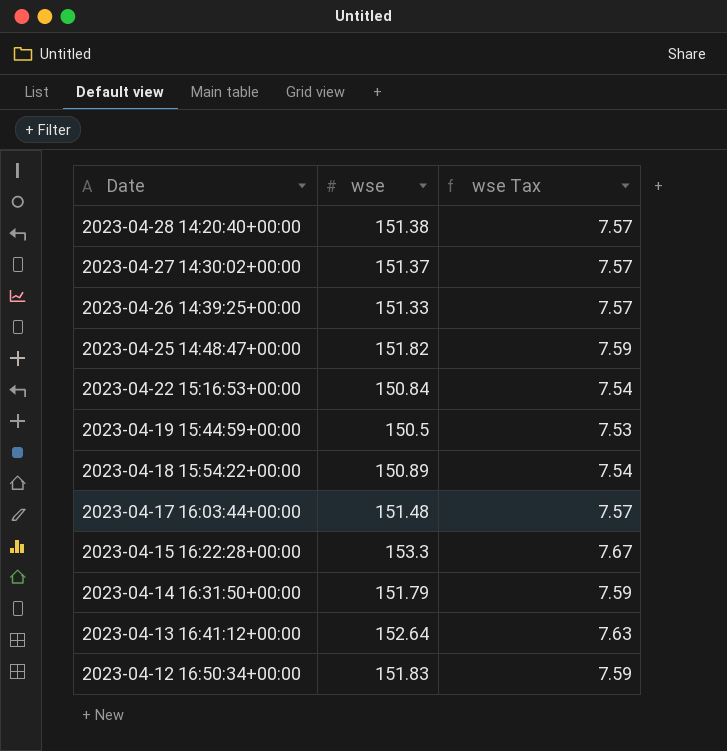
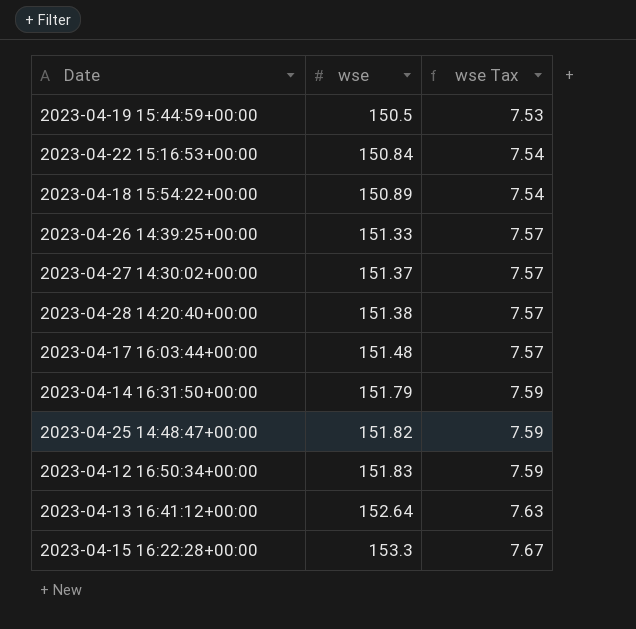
row order: Date descending -> wse ascending

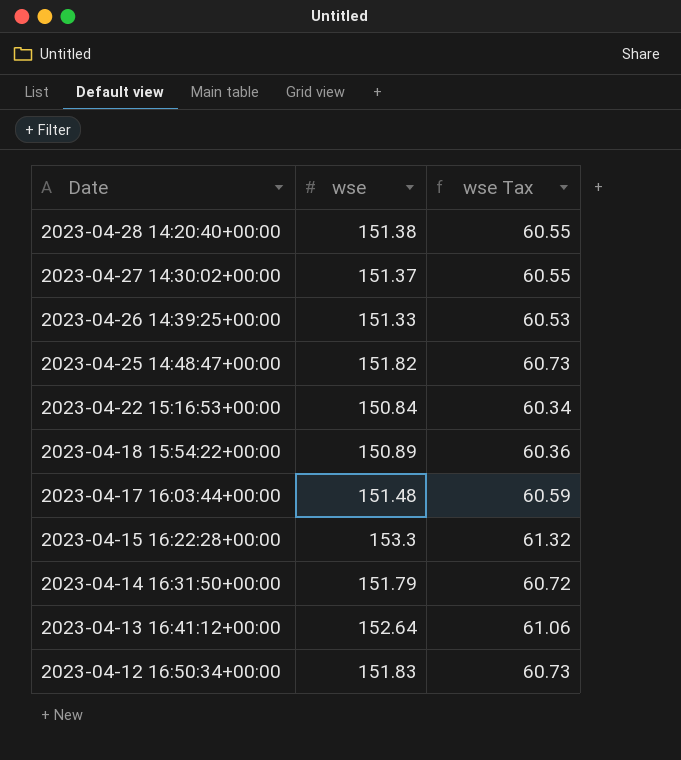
row order: wse ascending -> Date descending
column wse Tax | formula: [wse] * 0.05 -> [wse] * 0.4
row 2023-04-19 15:44:59+00:00: 150.5 | 7.53 -> none

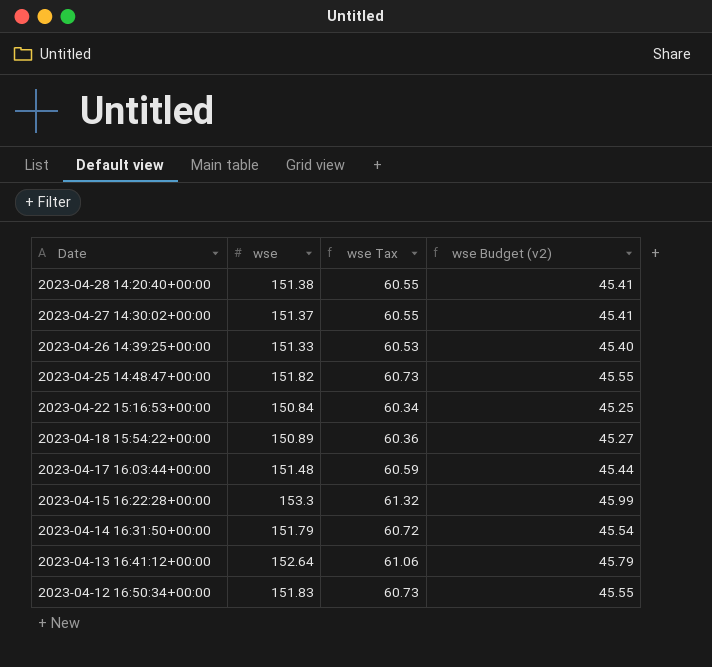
column wse Budget (v2) | formula: none -> [wse] * 0.3

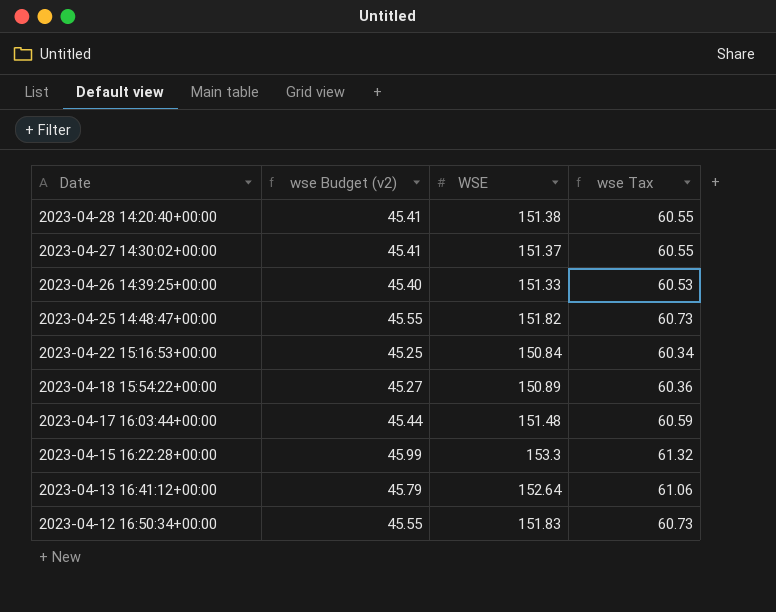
column wse Budget (v2) | position: 4 -> 2
column name: wse -> WSE
row 2023-04-14 16:31:50+00:00: 151.79 | 60.72 | 45.54 -> none

